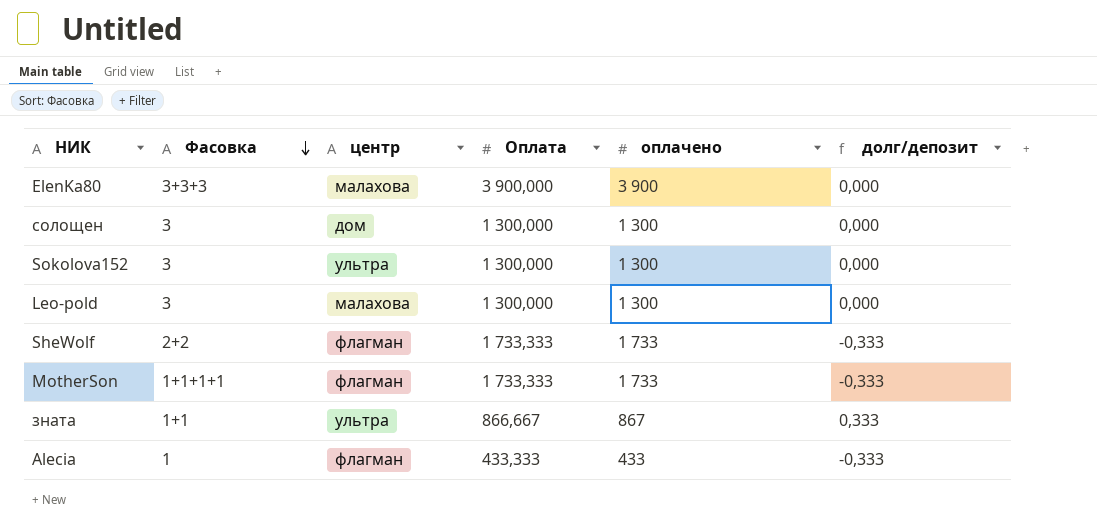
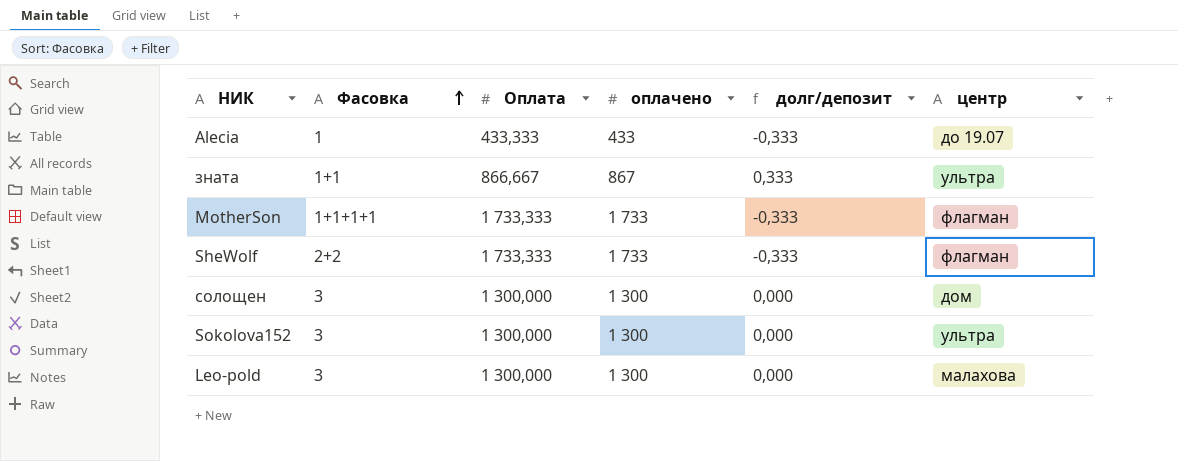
row order: Фасовка descending -> Фасовка ascending
column центр | position: 3 -> 6
row ElenKa80: 3+3+3 | малахова | 3 900,000 | 3 900 | 0,000 -> none
Alecia | центр: флагман -> до 19.07

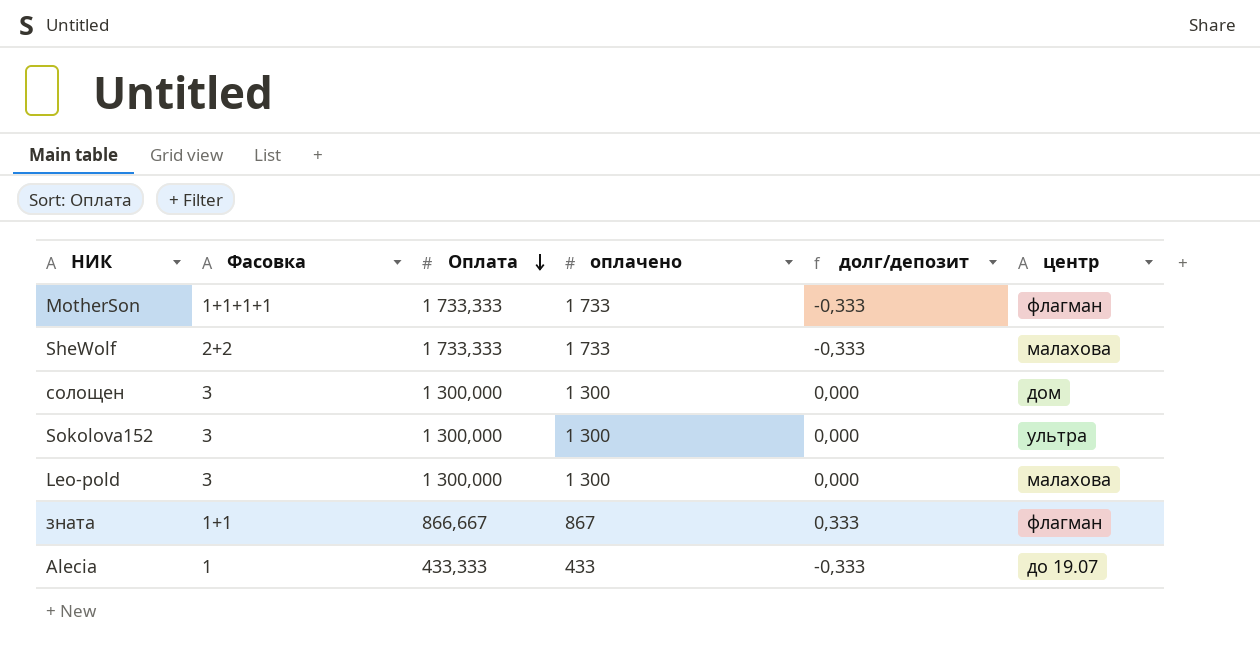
row order: Фасовка ascending -> Оплата descending
SheWolf | центр: флагман -> малахова
зната | центр: ультра -> флагман

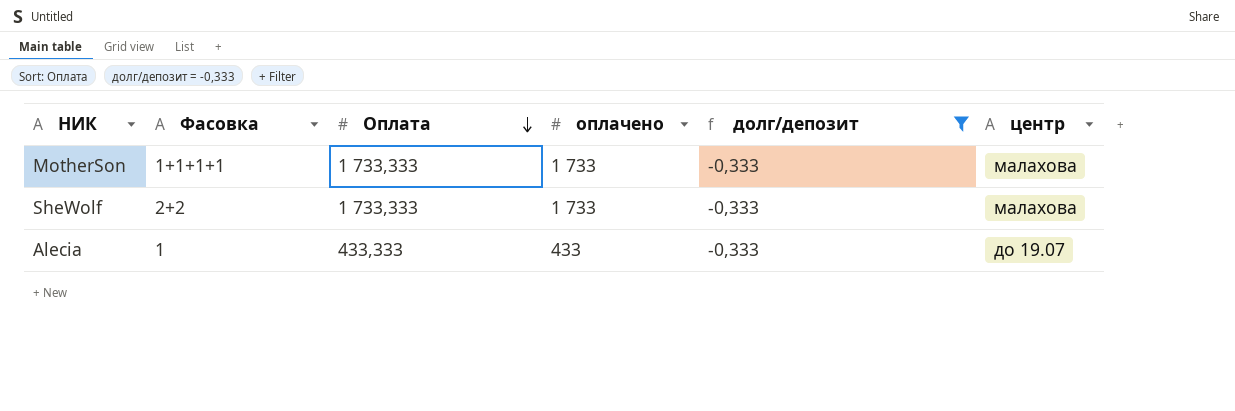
filter: none -> долг/депозит = -0,333
MotherSon | центр: флагман -> малахова

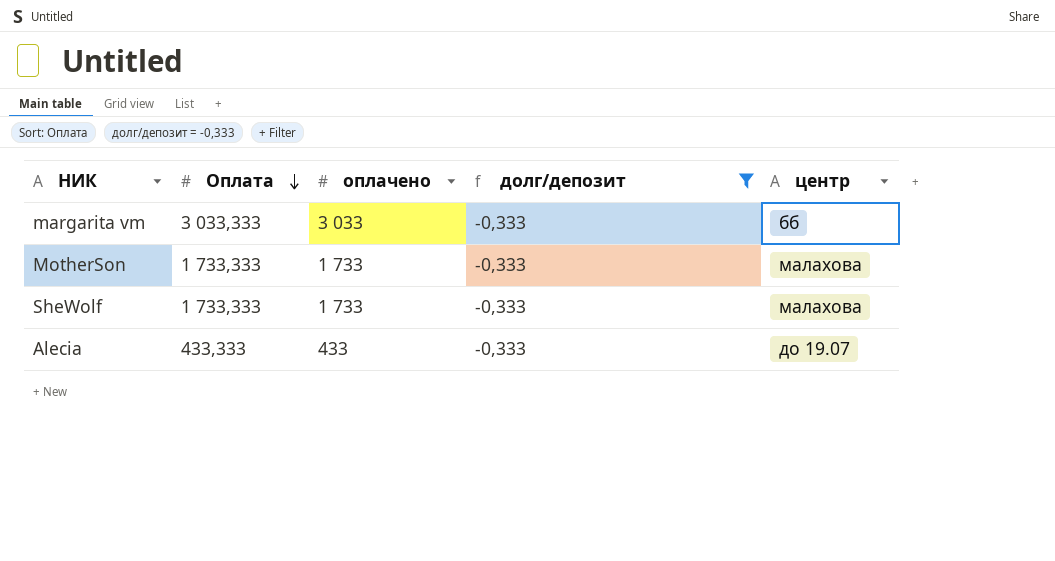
column Фасовка | position: 2 -> none
row margarita vm: none -> 3 033,333 | 3 033 | -0,333 | бб

